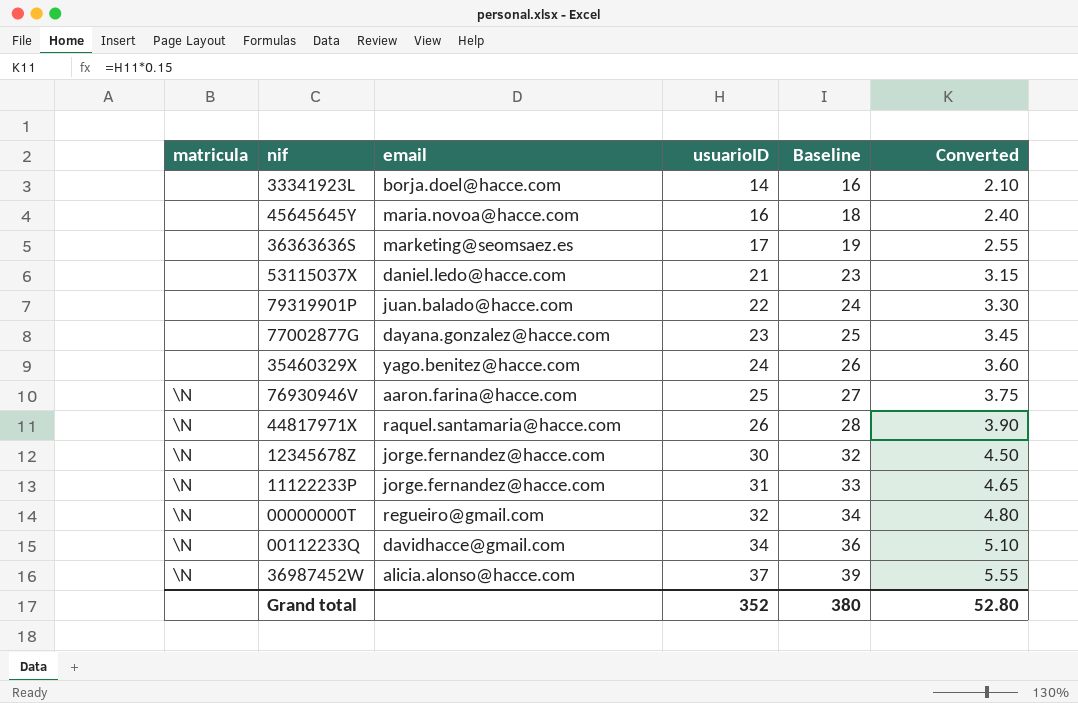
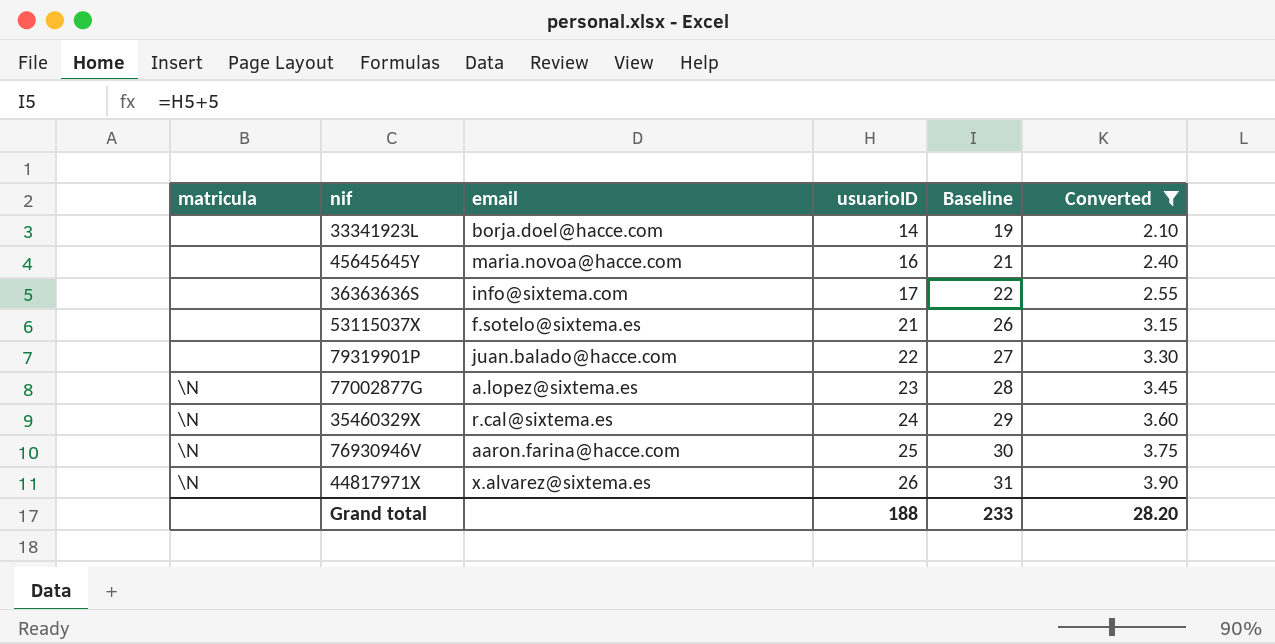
filter: none -> Converted <= 3.90
column Baseline | formula: [usuarioID] + 2 -> [usuarioID] + 5
36363636S | email: marketing@seomsaez.es -> info@sixtema.com
53115037X | email: daniel.ledo@hacce.com -> f.sotelo@sixtema.es
77002877G | matricula: none -> \N
77002877G | email: dayana.gonzalez@hacce.com -> a.lopez@sixtema.es
35460329X | matricula: none -> \N
35460329X | email: yago.benitez@hacce.com -> r.cal@sixtema.es
44817971X | email: raquel.santamaria@hacce.com -> x.alvarez@sixtema.es
Grand total | usuarioID: 352 -> 188
Grand total | Baseline: 380 -> 233
Grand total | Converted: 52.80 -> 28.20

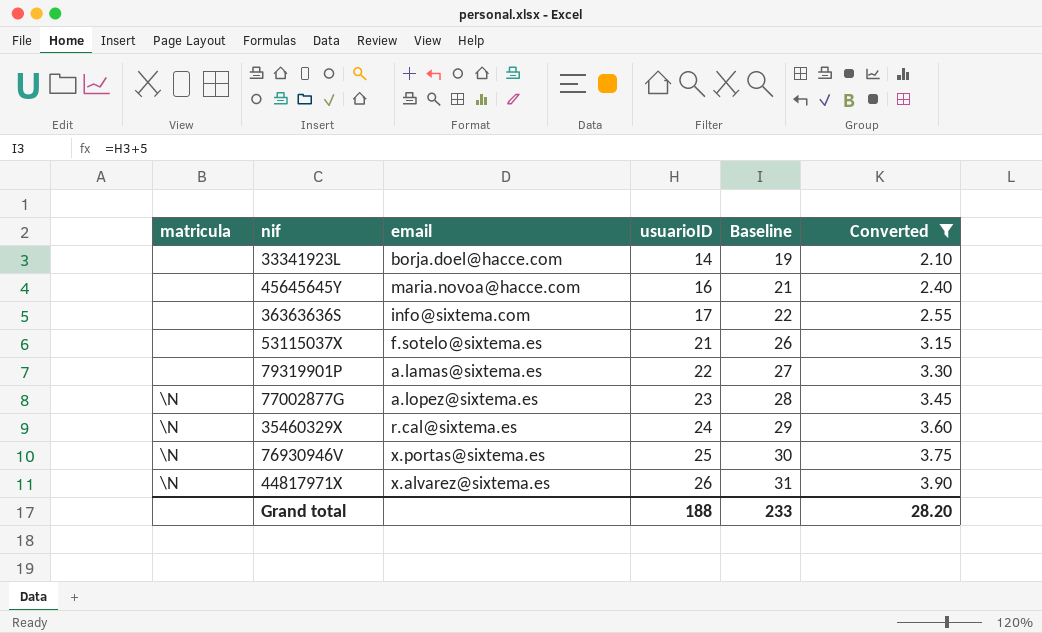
79319901P | email: juan.balado@hacce.com -> a.lamas@sixtema.es
76930946V | email: aaron.farina@hacce.com -> x.portas@sixtema.es

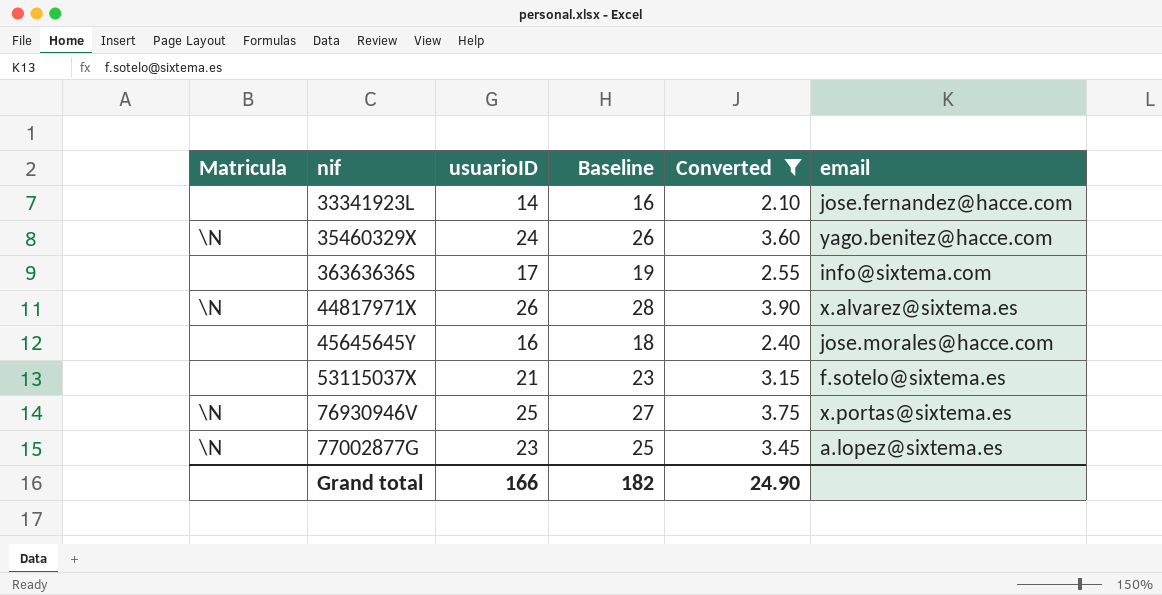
row order: usuarioID ascending -> nif ascending
column name: matricula -> Matricula
column Baseline | formula: [usuarioID] + 5 -> [usuarioID] + 2
column email | position: 3 -> 6
row 79319901P: none | a.lamas@sixtema.es | 22 | 27 | 3.30 -> none
33341923L | email: borja.doel@hacce.com -> jose.fernandez@hacce.com
35460329X | email: r.cal@sixtema.es -> yago.benitez@hacce.com
45645645Y | email: maria.novoa@hacce.com -> jose.morales@hacce.com
Grand total | usuarioID: 188 -> 166
Grand total | Baseline: 233 -> 182
Grand total | Converted: 28.20 -> 24.90

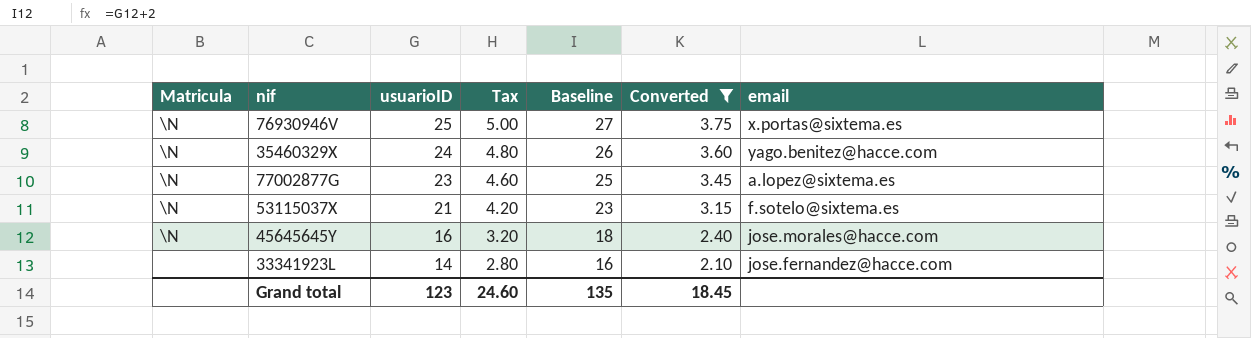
row order: nif ascending -> usuarioID descending
column Tax | formula: none -> [usuarioID] * 0.2
row 36363636S: none | 17 | 19 | 2.55 | info@sixtema.com -> none
row 44817971X: \N | 26 | 28 | 3.90 | x.alvarez@sixtema.es -> none
53115037X | Matricula: none -> \N
45645645Y | Matricula: none -> \N
Grand total | usuarioID: 166 -> 123
Grand total | Baseline: 182 -> 135
Grand total | Converted: 24.90 -> 18.45

